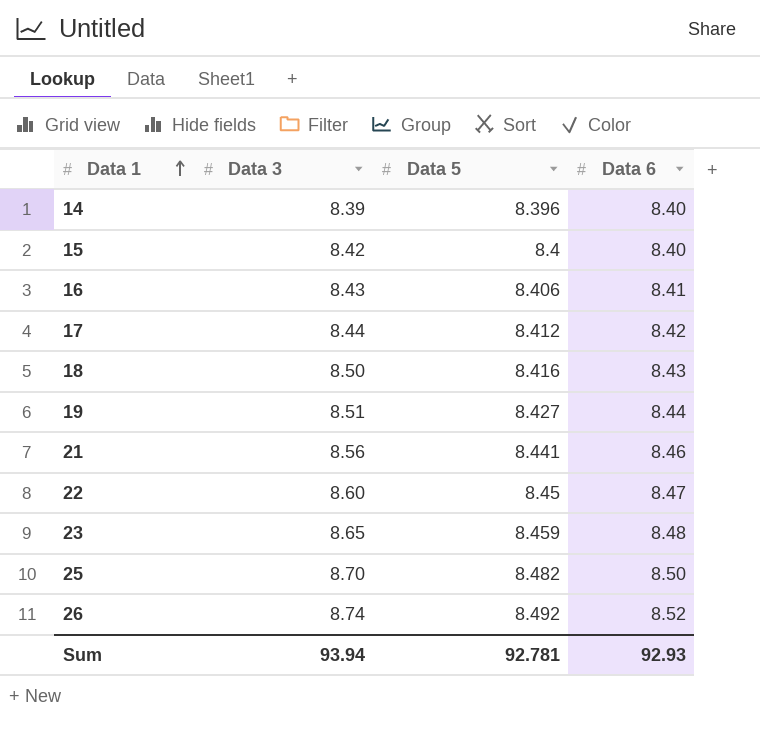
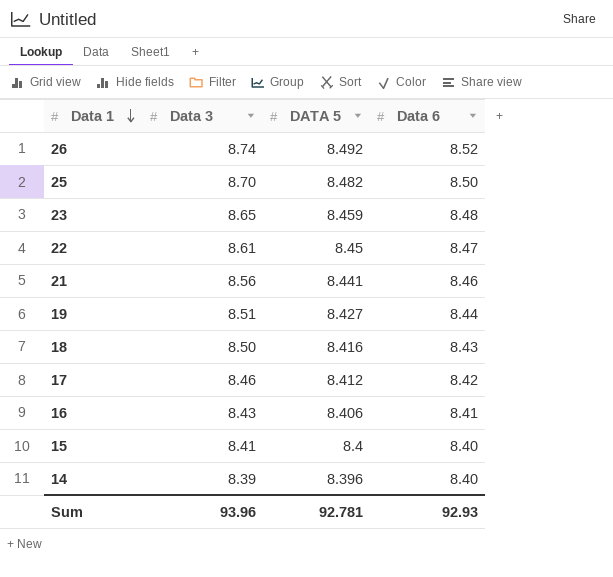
row order: Data 1 ascending -> Data 1 descending
column name: Data 5 -> DATA 5
22 | Data 3: 8.60 -> 8.61
17 | Data 3: 8.44 -> 8.46
15 | Data 3: 8.42 -> 8.41
Sum | Data 3: 93.94 -> 93.96

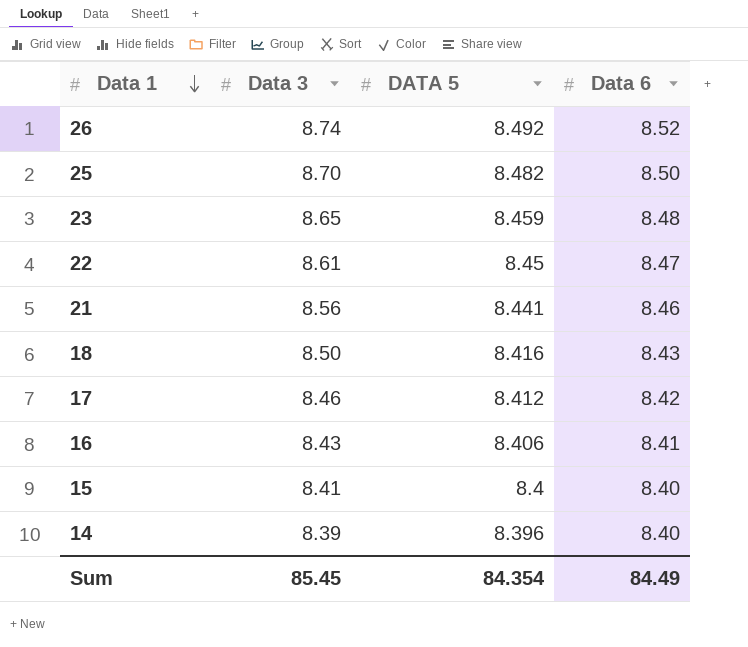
row 19: 8.51 | 8.427 | 8.44 -> none
Sum | Data 3: 93.96 -> 85.45
Sum | DATA 5: 92.781 -> 84.354
Sum | Data 6: 92.93 -> 84.49

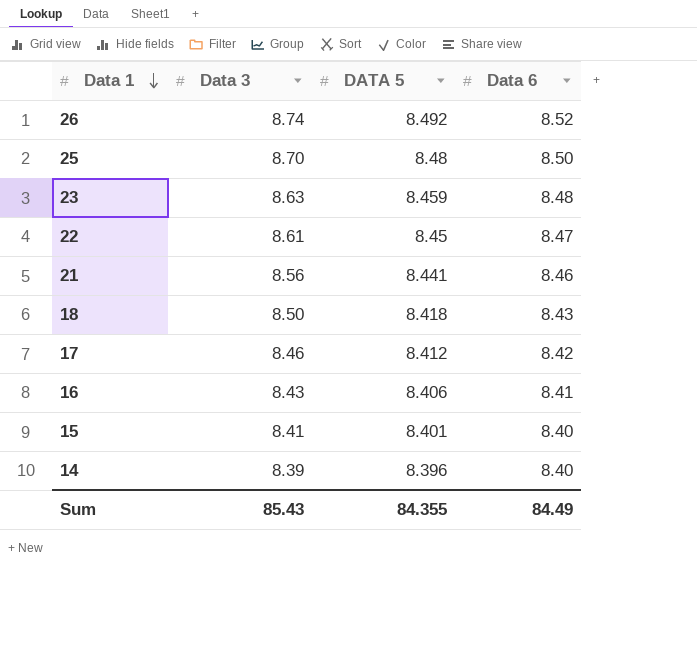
25 | DATA 5: 8.482 -> 8.48
23 | Data 3: 8.65 -> 8.63
18 | DATA 5: 8.416 -> 8.418
15 | DATA 5: 8.4 -> 8.401
Sum | Data 3: 85.45 -> 85.43
Sum | DATA 5: 84.354 -> 84.355

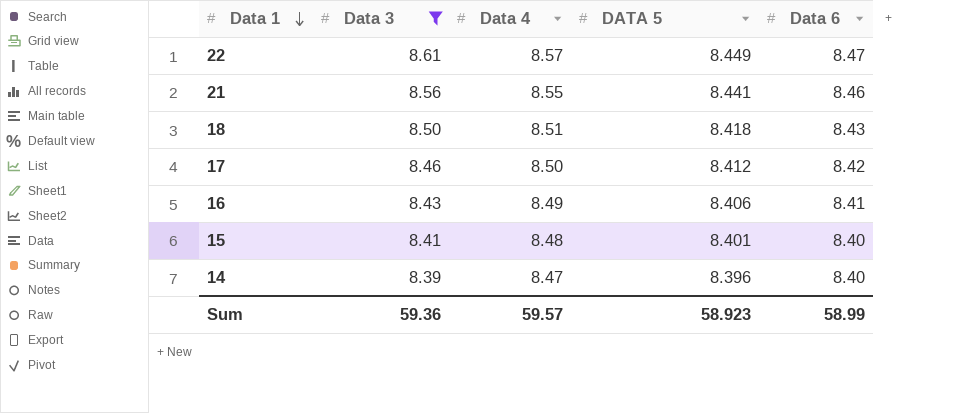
filter: none -> Data 3 <= 8.61
column Data 4 | position: none -> 3
22 | DATA 5: 8.45 -> 8.449
Sum | Data 3: 85.43 -> 59.36
Sum | DATA 5: 84.355 -> 58.923
Sum | Data 6: 84.49 -> 58.99

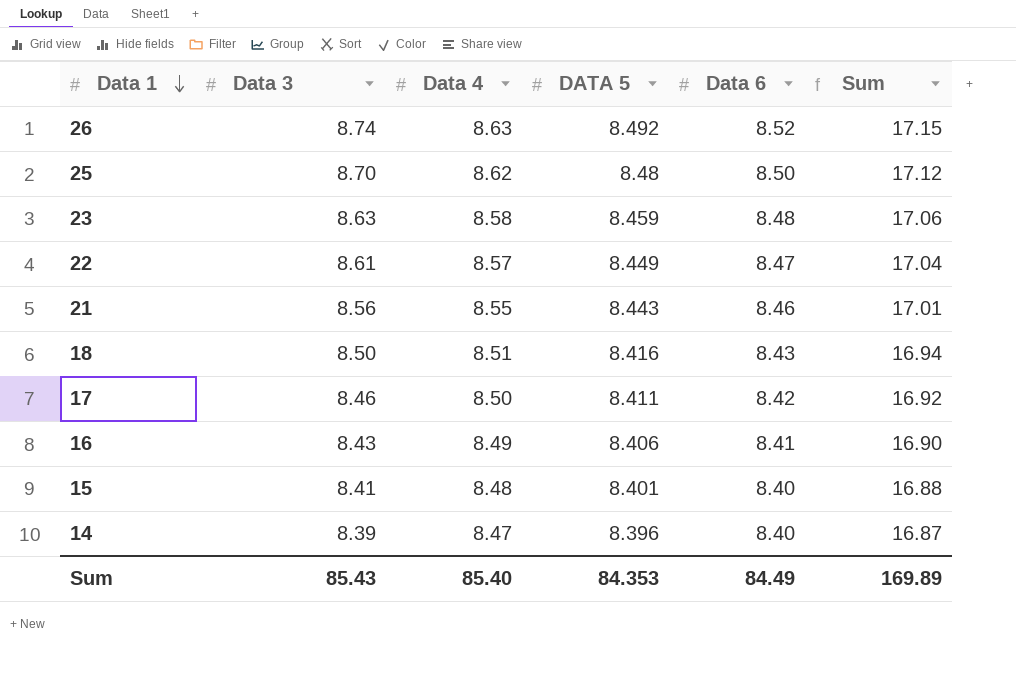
filter: Data 3 <= 8.61 -> none
column Sum | formula: none -> [Data 4] + [Data 6]
21 | DATA 5: 8.441 -> 8.443
18 | DATA 5: 8.418 -> 8.416
17 | DATA 5: 8.412 -> 8.411
Sum | Data 3: 59.36 -> 85.43
Sum | Data 4: 59.57 -> 85.40
Sum | DATA 5: 58.923 -> 84.353
Sum | Data 6: 58.99 -> 84.49

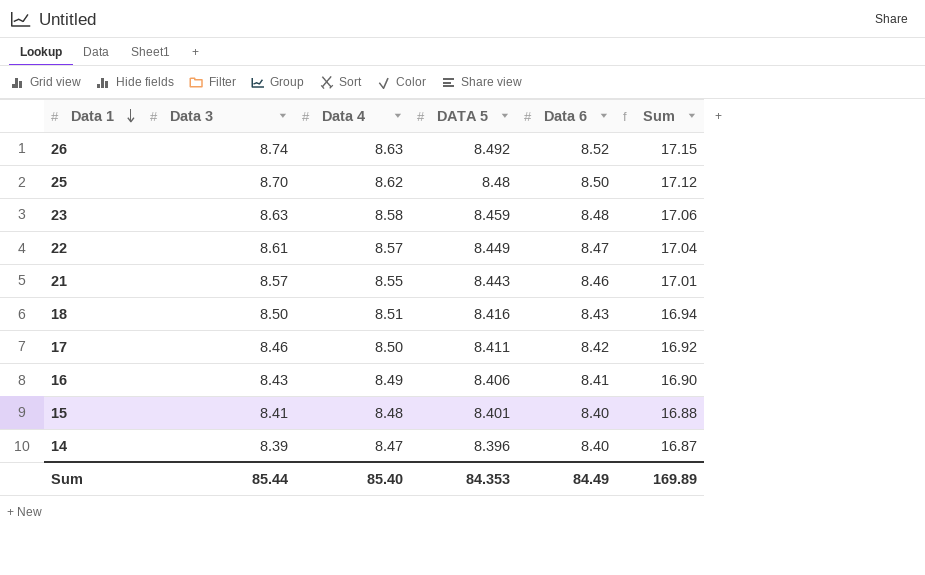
21 | Data 3: 8.56 -> 8.57
Sum | Data 3: 85.43 -> 85.44

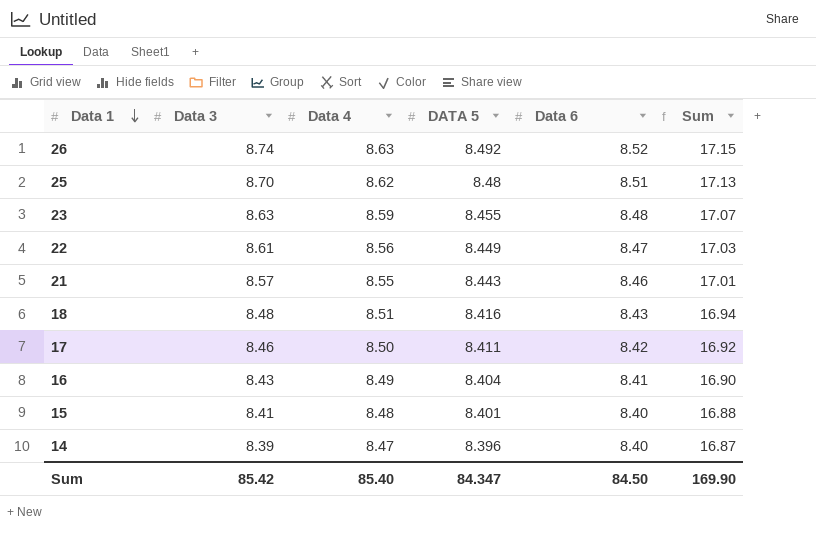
25 | Data 6: 8.50 -> 8.51
25 | Sum: 17.12 -> 17.13
23 | Data 4: 8.58 -> 8.59
23 | DATA 5: 8.459 -> 8.455
23 | Sum: 17.06 -> 17.07
22 | Data 4: 8.57 -> 8.56
22 | Sum: 17.04 -> 17.03
18 | Data 3: 8.50 -> 8.48
16 | DATA 5: 8.406 -> 8.404
Sum | Data 3: 85.44 -> 85.42
Sum | DATA 5: 84.353 -> 84.347
Sum | Data 6: 84.49 -> 84.50
Sum | Sum: 169.89 -> 169.90

